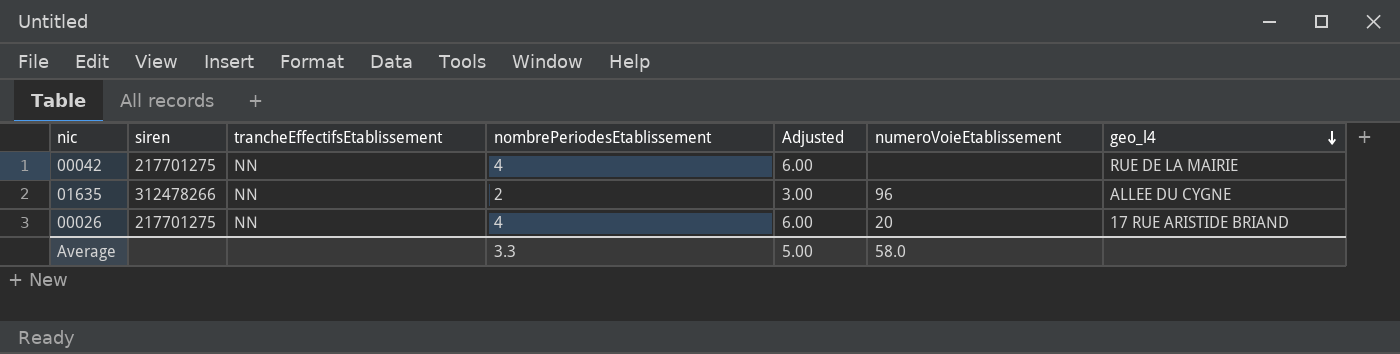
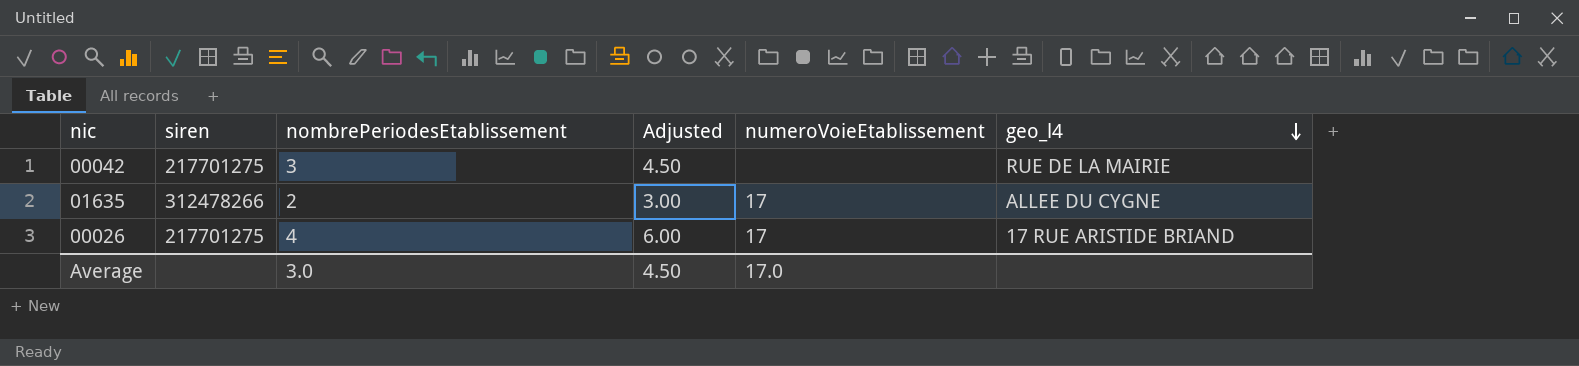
column trancheEffectifsEtablissement | position: 3 -> none
00042 | nombrePeriodesEtablissement: 4 -> 3
00042 | Adjusted: 6.00 -> 4.50
01635 | numeroVoieEtablissement: 96 -> 17
00026 | numeroVoieEtablissement: 20 -> 17
Average | nombrePeriodesEtablissement: 3.3 -> 3.0
Average | Adjusted: 5.00 -> 4.50
Average | numeroVoieEtablissement: 58.0 -> 17.0

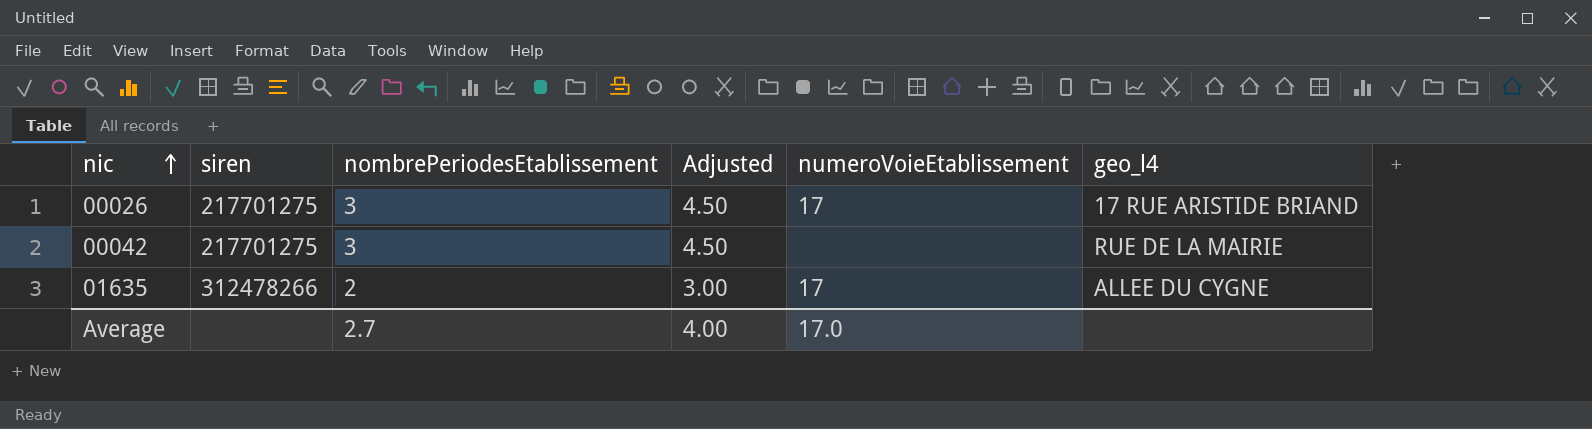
row order: geo_l4 descending -> nic ascending
00026 | nombrePeriodesEtablissement: 4 -> 3
00026 | Adjusted: 6.00 -> 4.50
Average | nombrePeriodesEtablissement: 3.0 -> 2.7
Average | Adjusted: 4.50 -> 4.00

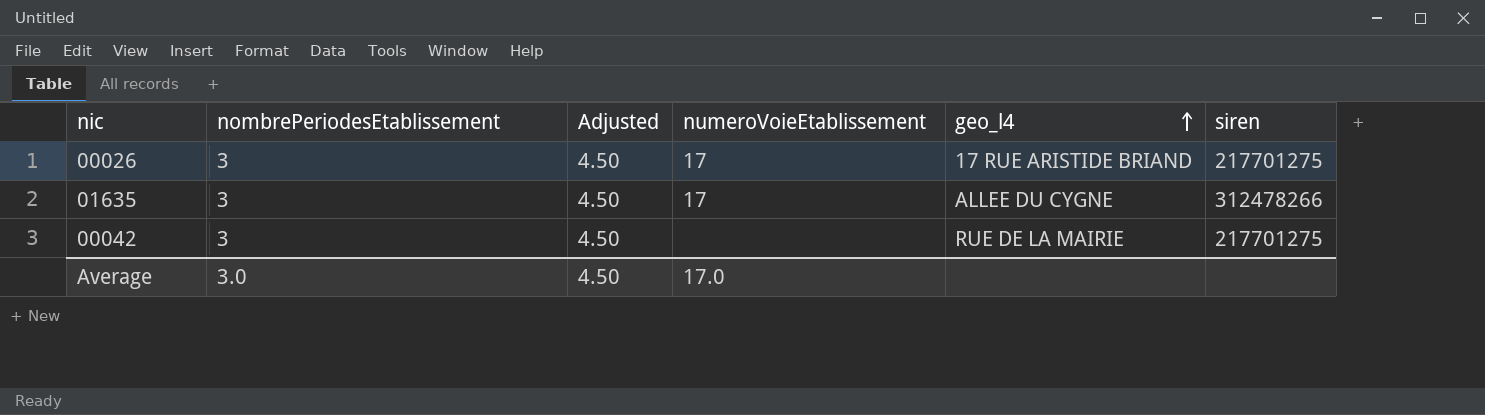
row order: nic ascending -> geo_l4 ascending
column siren | position: 2 -> 6
01635 | nombrePeriodesEtablissement: 2 -> 3
01635 | Adjusted: 3.00 -> 4.50
Average | nombrePeriodesEtablissement: 2.7 -> 3.0
Average | Adjusted: 4.00 -> 4.50

